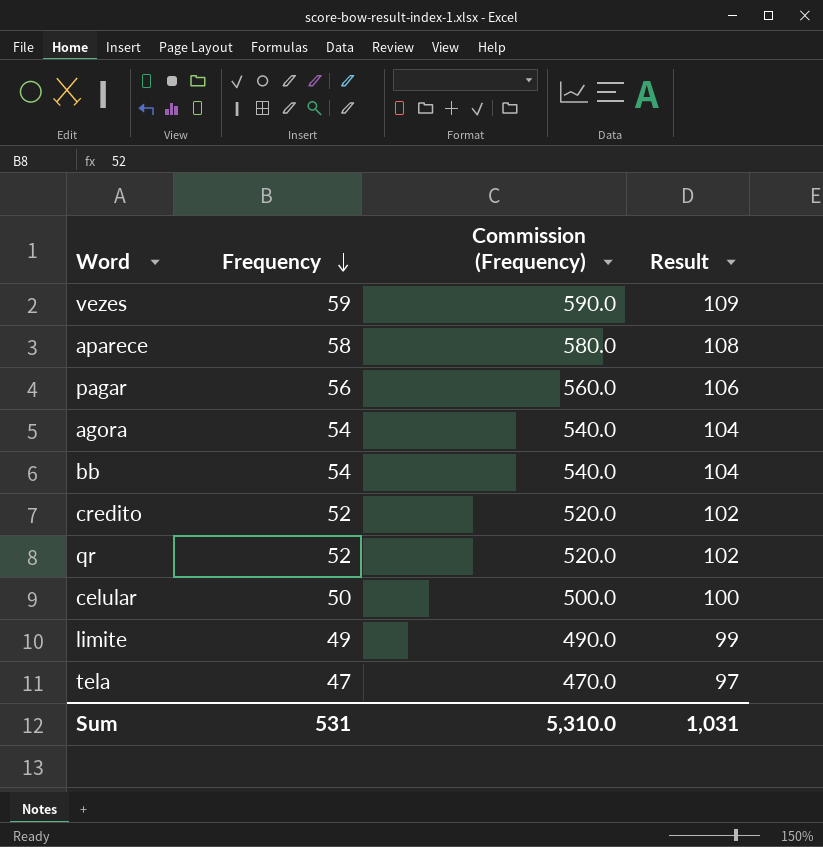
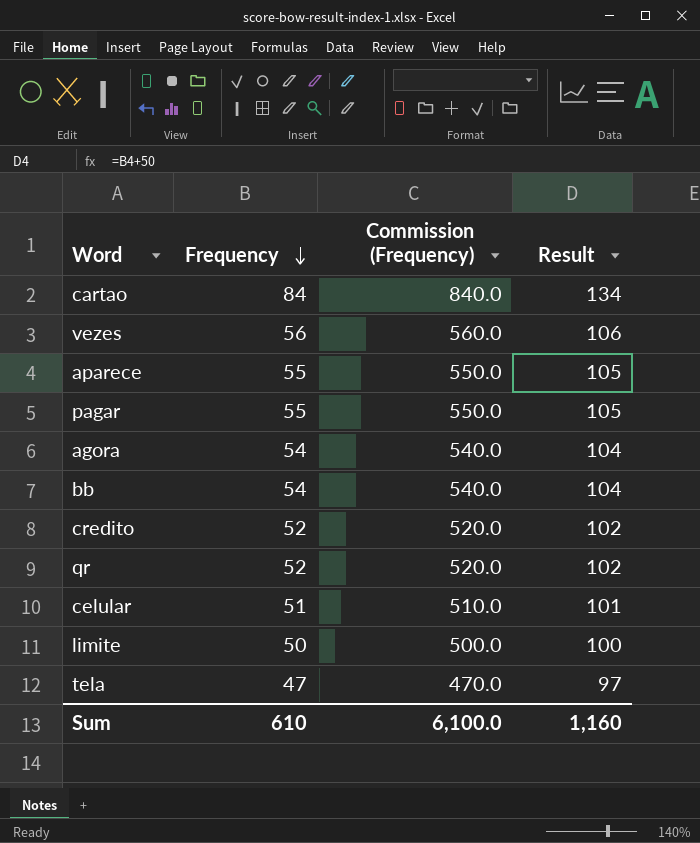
row cartao: none -> 84 | 840.0 | 134
vezes | Frequency: 59 -> 56
vezes | Commission (Frequency): 590.0 -> 560.0
vezes | Result: 109 -> 106
aparece | Frequency: 58 -> 55
aparece | Commission (Frequency): 580.0 -> 550.0
aparece | Result: 108 -> 105
pagar | Frequency: 56 -> 55
pagar | Commission (Frequency): 560.0 -> 550.0
pagar | Result: 106 -> 105
celular | Frequency: 50 -> 51
celular | Commission (Frequency): 500.0 -> 510.0
celular | Result: 100 -> 101
limite | Frequency: 49 -> 50
limite | Commission (Frequency): 490.0 -> 500.0
limite | Result: 99 -> 100
Sum | Frequency: 531 -> 610
Sum | Commission (Frequency): 5,310.0 -> 6,100.0
Sum | Result: 1,031 -> 1,160

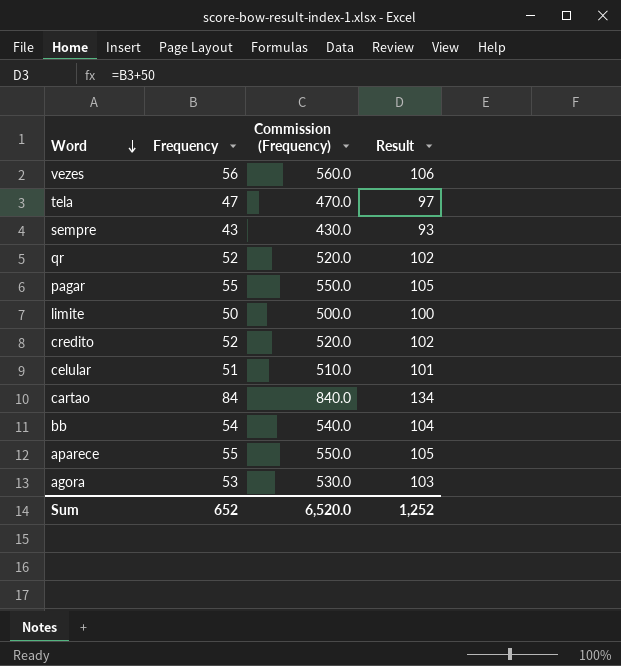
row order: Frequency descending -> Word descending
row sempre: none -> 43 | 430.0 | 93
agora | Frequency: 54 -> 53
agora | Commission (Frequency): 540.0 -> 530.0
agora | Result: 104 -> 103
Sum | Frequency: 610 -> 652
Sum | Commission (Frequency): 6,100.0 -> 6,520.0
Sum | Result: 1,160 -> 1,252

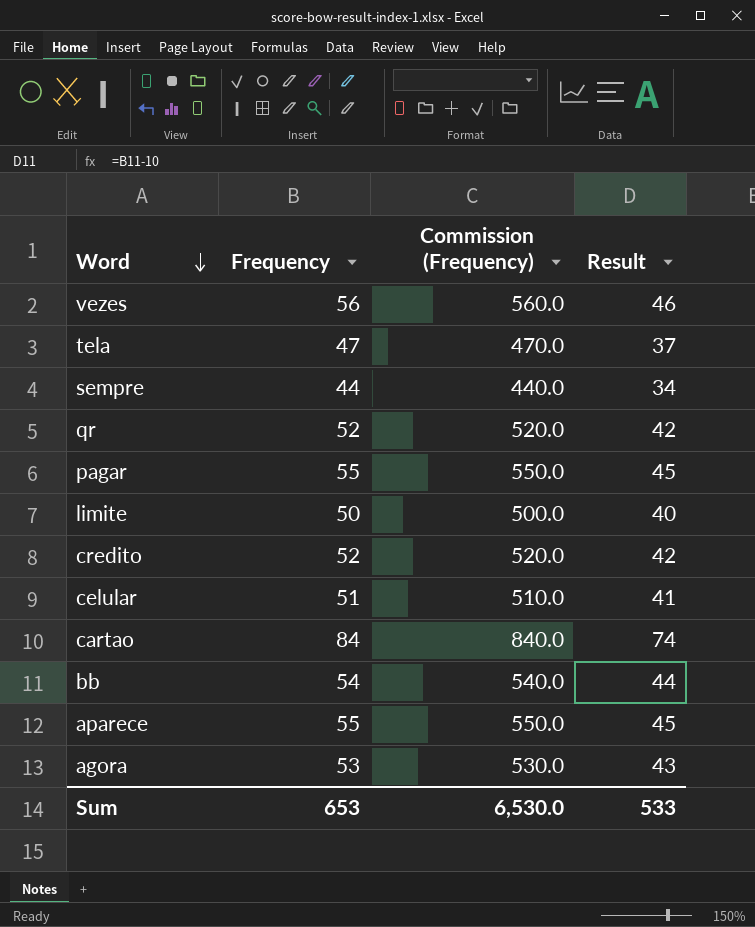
column Result | formula: [Frequency] + 50 -> [Frequency] - 10
sempre | Frequency: 43 -> 44
sempre | Commission (Frequency): 430.0 -> 440.0
Sum | Frequency: 652 -> 653
Sum | Commission (Frequency): 6,520.0 -> 6,530.0
Sum | Result: 1,252 -> 533

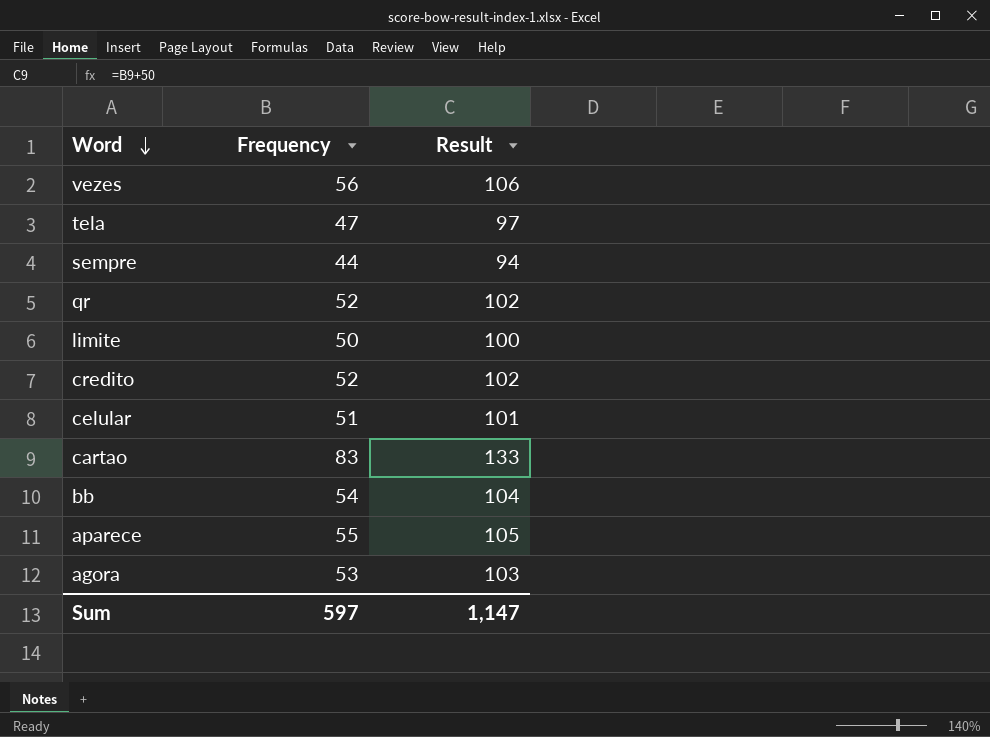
column Commission (Frequency) | formula: [Frequency] * 10 -> none
column Result | formula: [Frequency] - 10 -> [Frequency] + 50
row pagar: 55 | 550.0 | 45 -> none
cartao | Frequency: 84 -> 83
Sum | Frequency: 653 -> 597
Sum | Result: 533 -> 1,147

